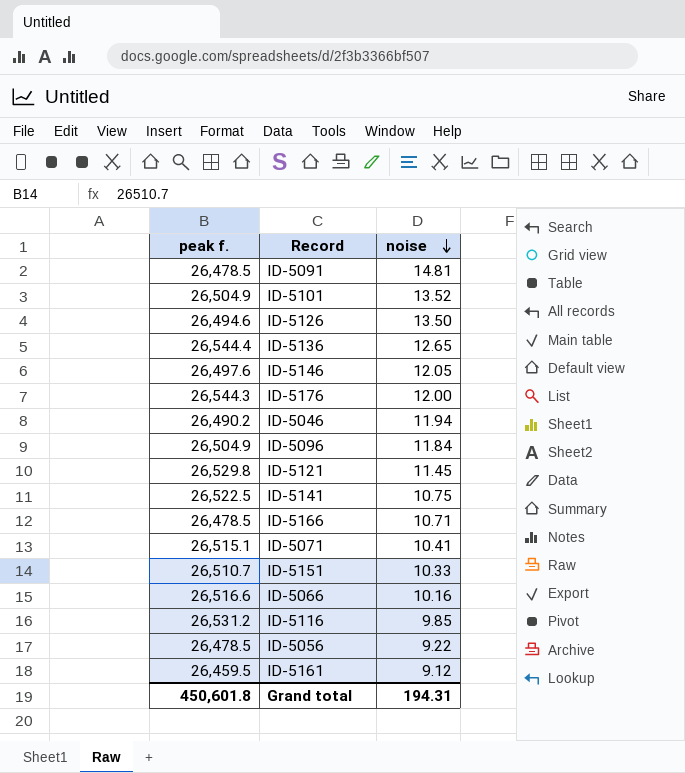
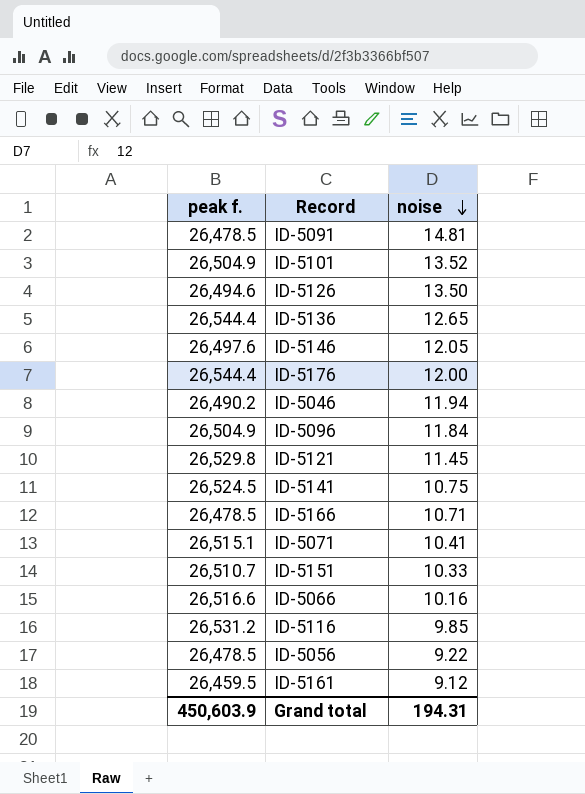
ID-5176 | peak f.: 26,544.3 -> 26,544.4
ID-5141 | peak f.: 26,522.5 -> 26,524.5
Grand total | peak f.: 450,601.8 -> 450,603.9

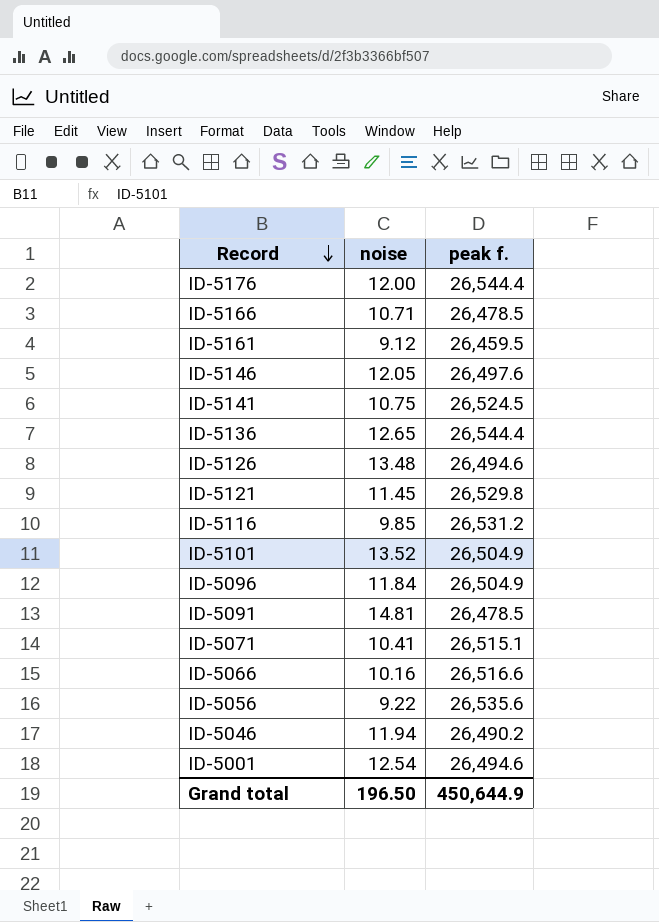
row order: noise descending -> Record descending
column peak f. | position: 1 -> 3
row ID-5151: 26,510.7 | 10.33 -> none
ID-5126 | noise: 13.50 -> 13.48
ID-5056 | peak f.: 26,478.5 -> 26,535.6
row ID-5001: none -> 12.54 | 26,494.6
Grand total | noise: 194.31 -> 196.50
Grand total | peak f.: 450,603.9 -> 450,644.9

